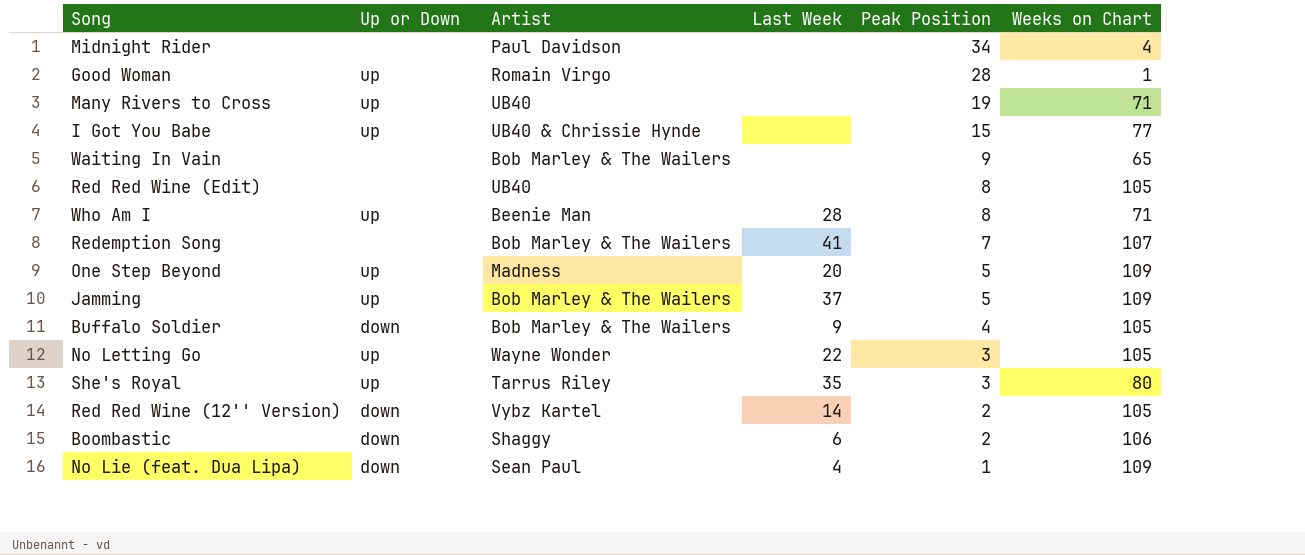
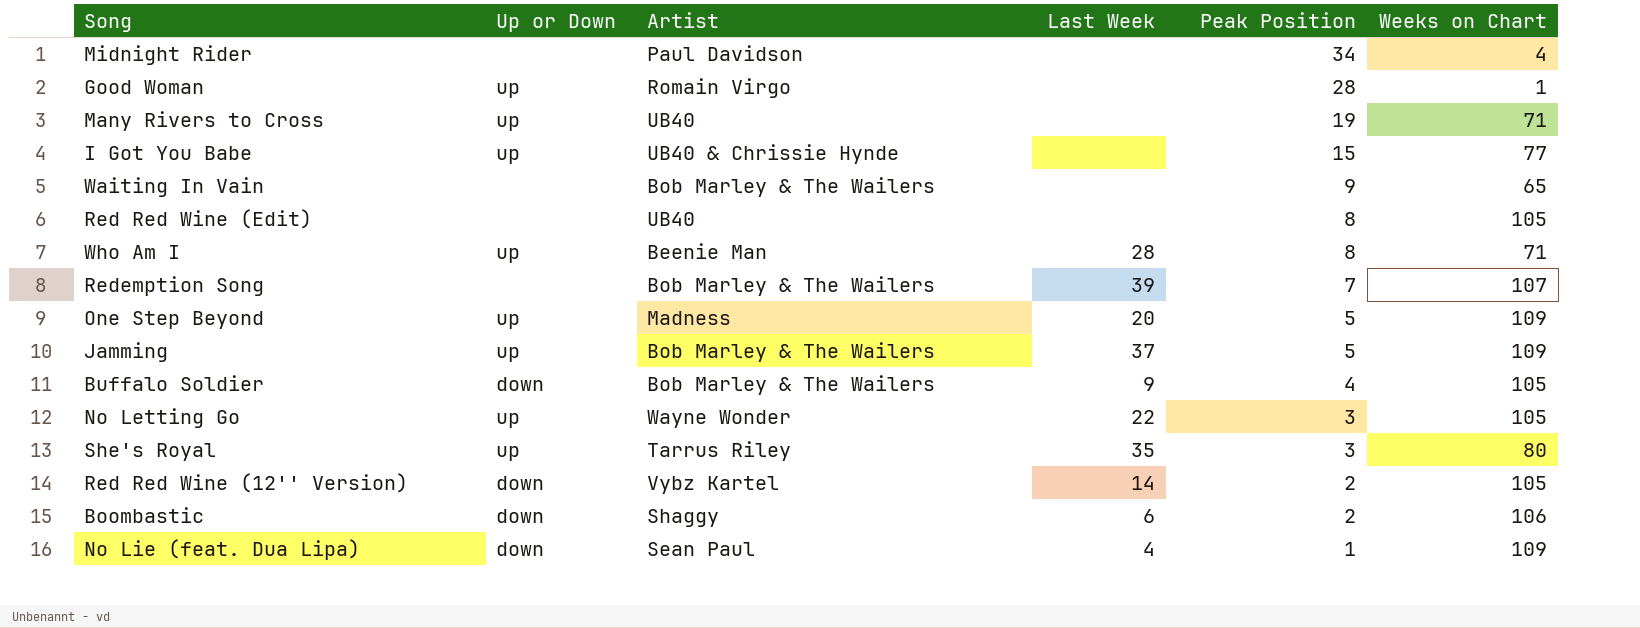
Redemption Song | Last Week: 41 -> 39

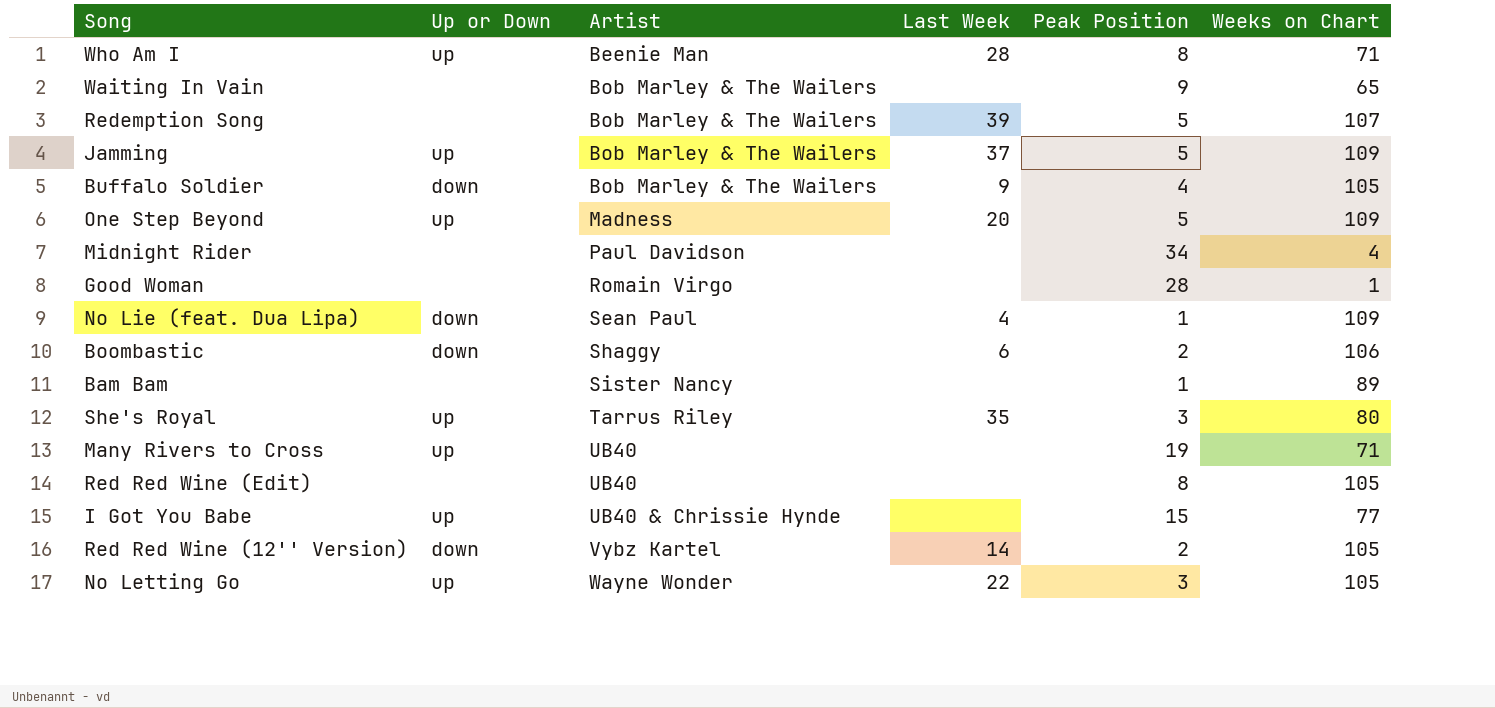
row order: Peak Position descending -> Artist ascending
Redemption Song | Peak Position: 7 -> 5
Good Woman | Up or Down: up -> none
row Bam Bam: none -> none | Sister Nancy | none | 1 | 89

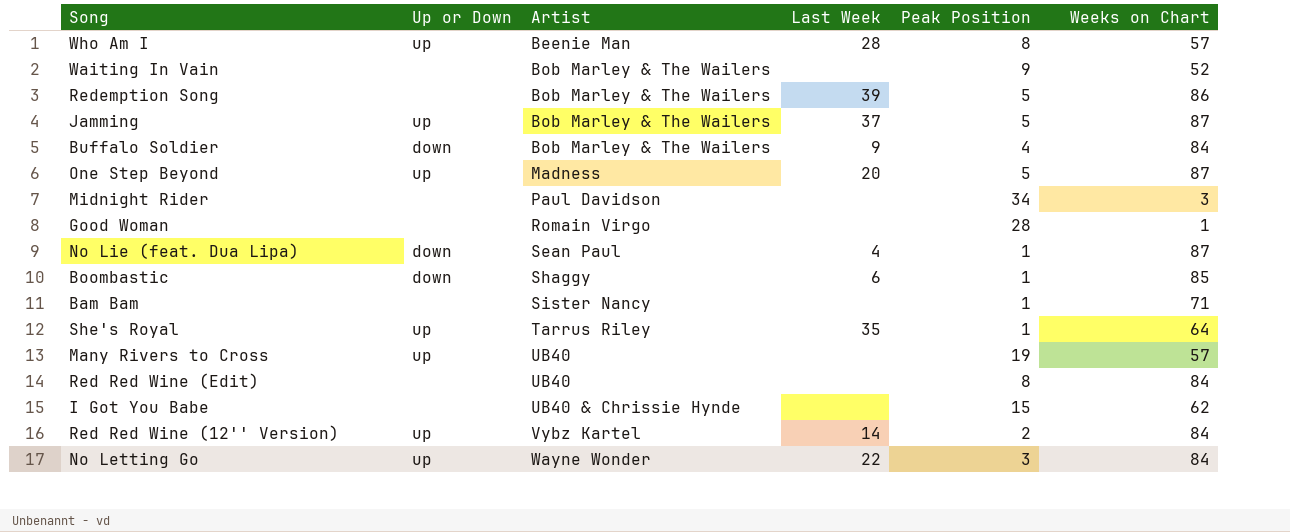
Who Am I | Weeks on Chart: 71 -> 57
Waiting In Vain | Weeks on Chart: 65 -> 52
Redemption Song | Weeks on Chart: 107 -> 86
Jamming | Weeks on Chart: 109 -> 87
Buffalo Soldier | Weeks on Chart: 105 -> 84
One Step Beyond | Weeks on Chart: 109 -> 87
Midnight Rider | Weeks on Chart: 4 -> 3
No Lie (feat. Dua Lipa) | Weeks on Chart: 109 -> 87
Boombastic | Peak Position: 2 -> 1
Boombastic | Weeks on Chart: 106 -> 85
Bam Bam | Weeks on Chart: 89 -> 71
She's Royal | Peak Position: 3 -> 1
She's Royal | Weeks on Chart: 80 -> 64
Many Rivers to Cross | Weeks on Chart: 71 -> 57
Red Red Wine (Edit) | Weeks on Chart: 105 -> 84
I Got You Babe | Up or Down: up -> none
I Got You Babe | Weeks on Chart: 77 -> 62
Red Red Wine (12'' Version) | Up or Down: down -> up
Red Red Wine (12'' Version) | Weeks on Chart: 105 -> 84
No Letting Go | Weeks on Chart: 105 -> 84

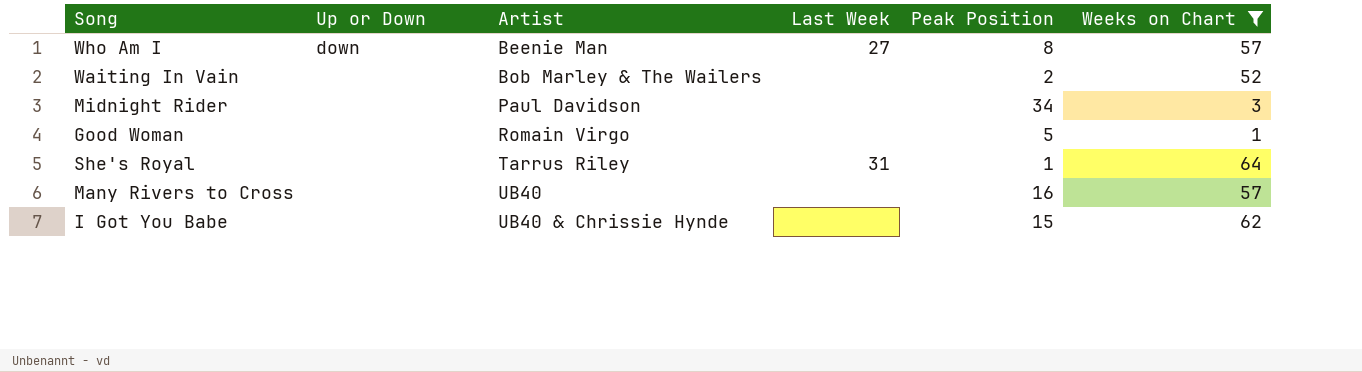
filter: none -> Weeks on Chart <= 64
Who Am I | Up or Down: up -> down
Who Am I | Last Week: 28 -> 27
Waiting In Vain | Peak Position: 9 -> 2
Good Woman | Peak Position: 28 -> 5
She's Royal | Up or Down: up -> none
She's Royal | Last Week: 35 -> 31
Many Rivers to Cross | Up or Down: up -> none
Many Rivers to Cross | Peak Position: 19 -> 16

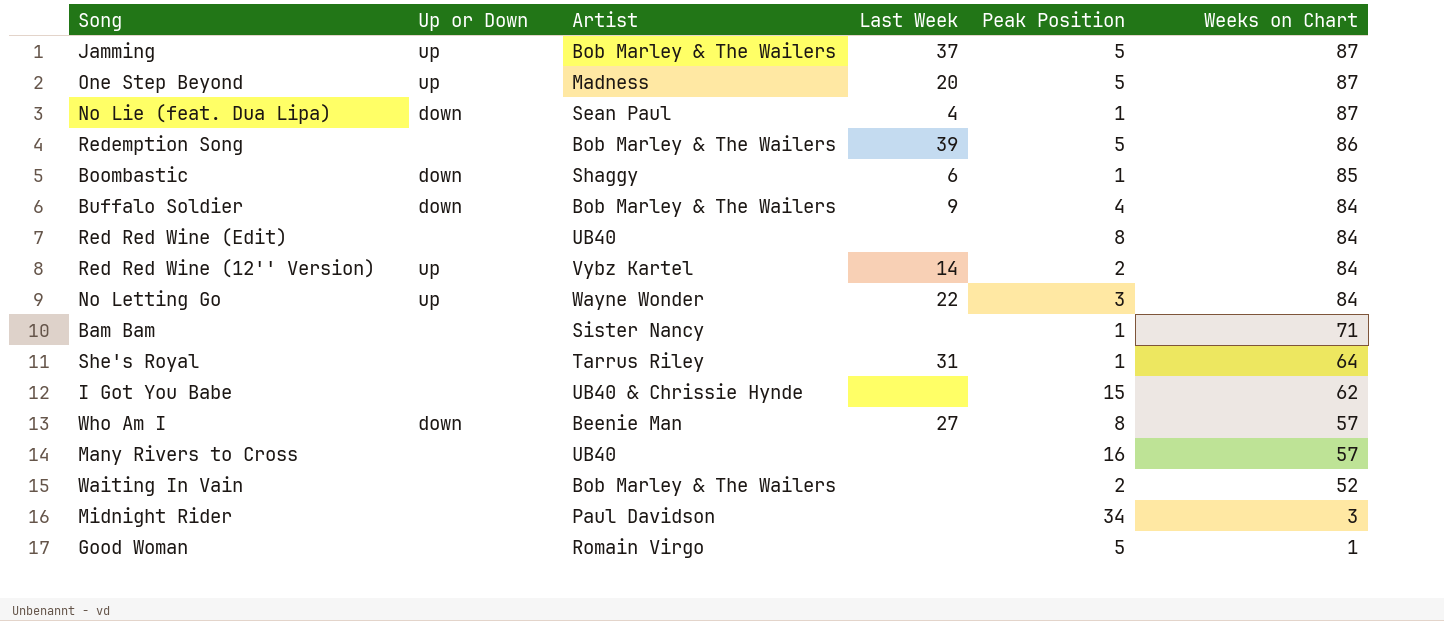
filter: Weeks on Chart <= 64 -> none
row order: Artist ascending -> Weeks on Chart descending

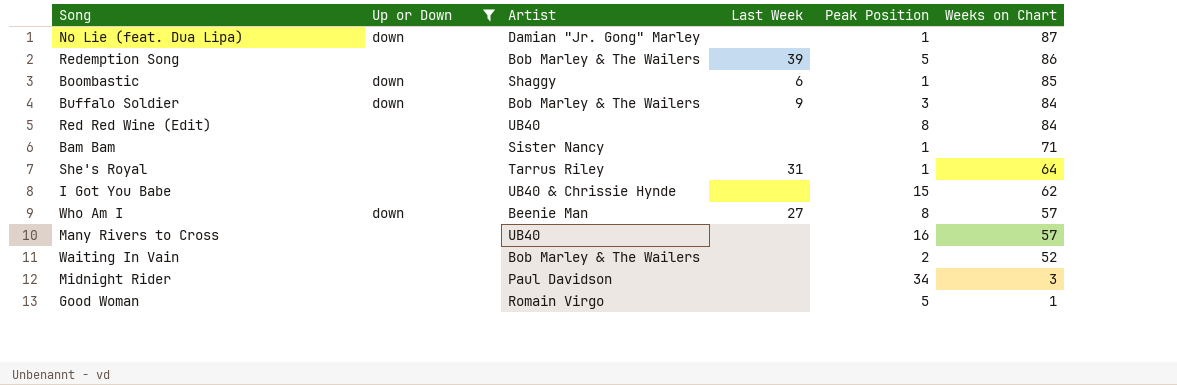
filter: none -> Up or Down != up
No Lie (feat. Dua Lipa) | Artist: Sean Paul -> Damian "Jr. Gong" Marley
No Lie (feat. Dua Lipa) | Last Week: 4 -> none
Buffalo Soldier | Peak Position: 4 -> 3

